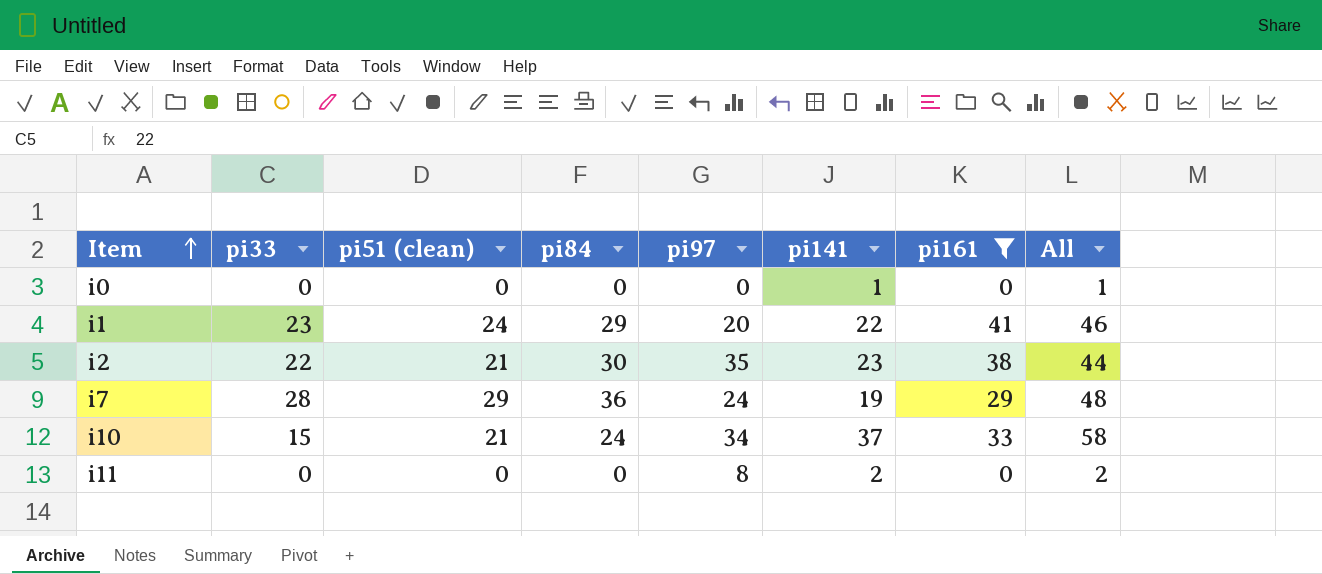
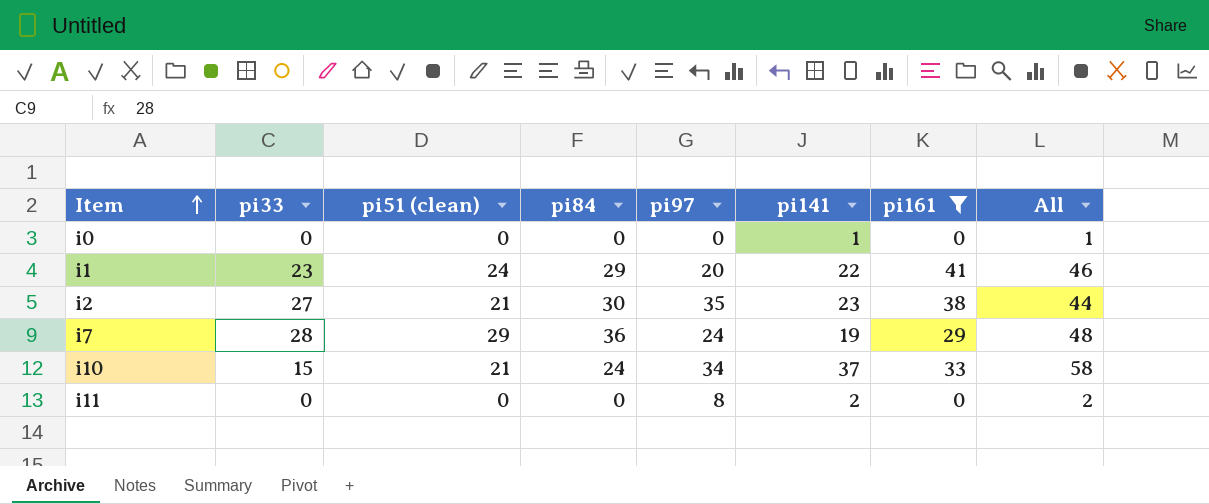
i2 | pi33: 22 -> 27

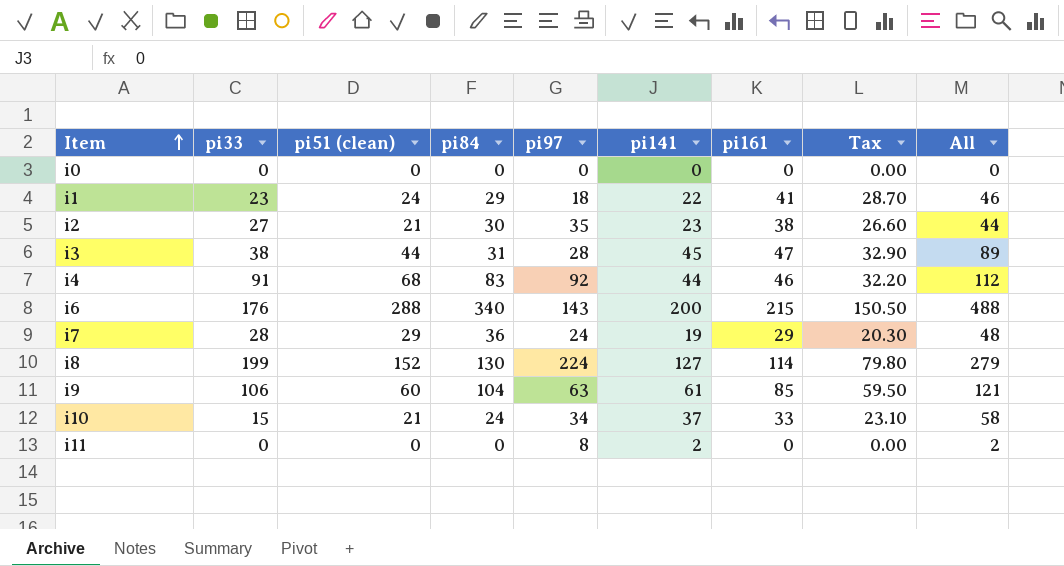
filter: pi161 <= 41 -> none
column Tax | formula: none -> [pi161] * 0.7
i0 | pi141: 1 -> 0
i0 | All: 1 -> 0
i1 | pi97: 20 -> 18

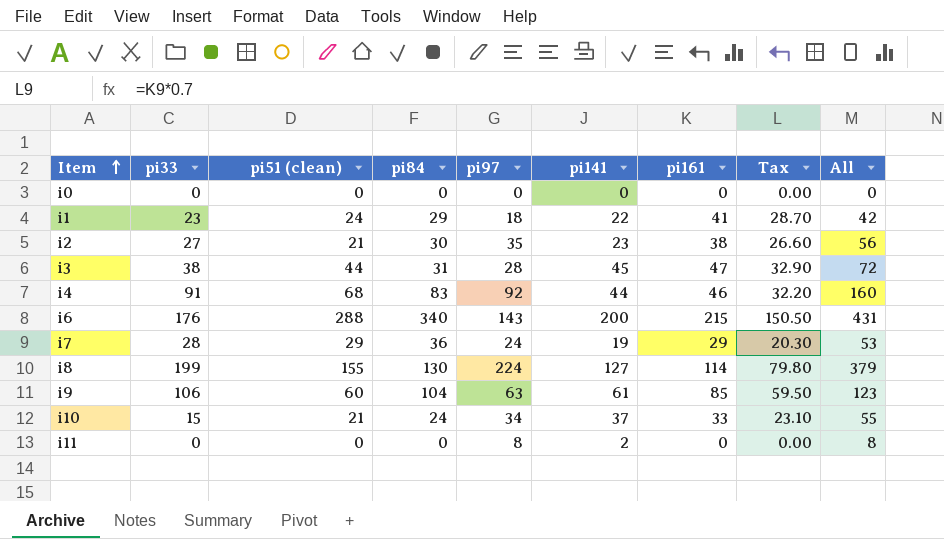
column All | formula: [pi51 (clean)] + [pi141] -> [pi51 (clean)] + [pi97]
i8 | pi51 (clean): 152 -> 155

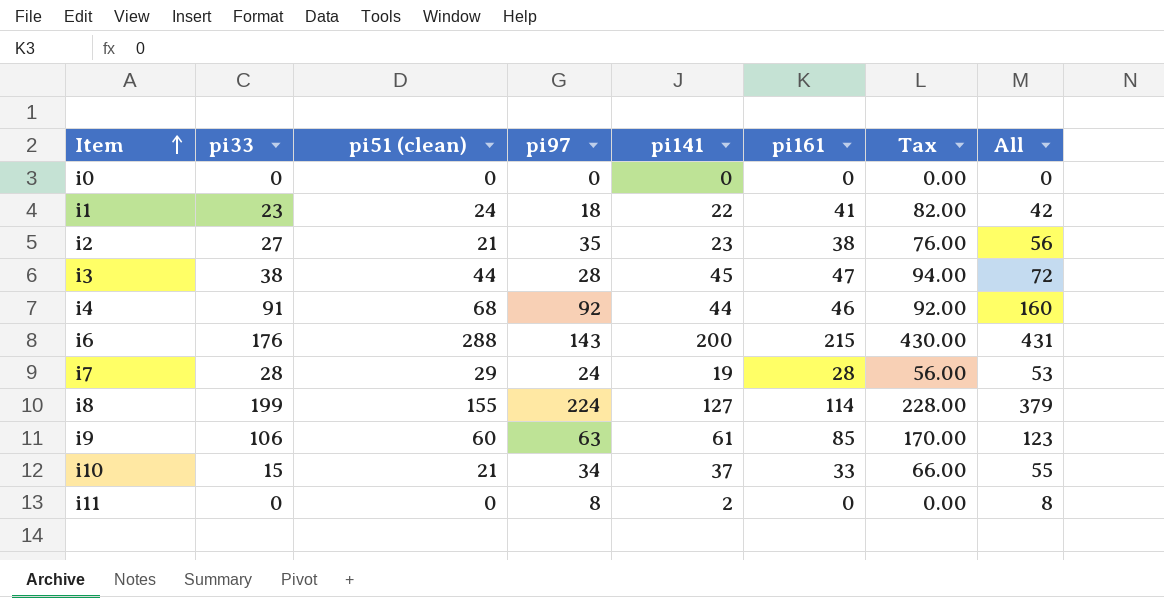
column pi84 | position: 4 -> none
column Tax | formula: [pi161] * 0.7 -> [pi161] * 2
i7 | pi161: 29 -> 28

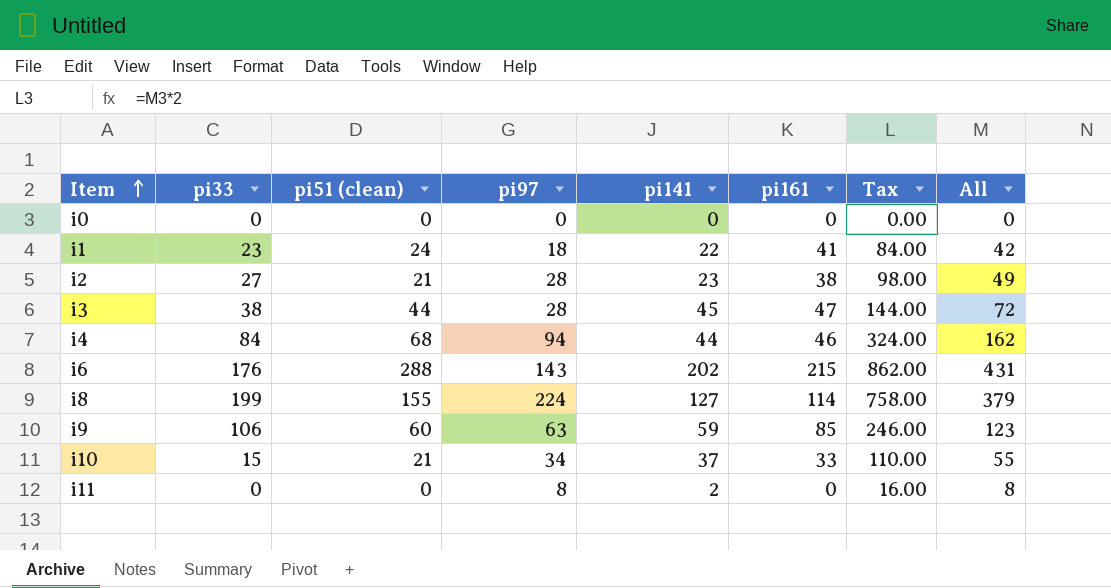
column Tax | formula: [pi161] * 2 -> [All] * 2
row i7: 28 | 29 | 24 | 19 | 28 | 56.00 | 53 -> none
i2 | pi97: 35 -> 28
i2 | All: 56 -> 49
i4 | pi33: 91 -> 84
i4 | pi97: 92 -> 94
i4 | All: 160 -> 162
i6 | pi141: 200 -> 202
i9 | pi141: 61 -> 59

